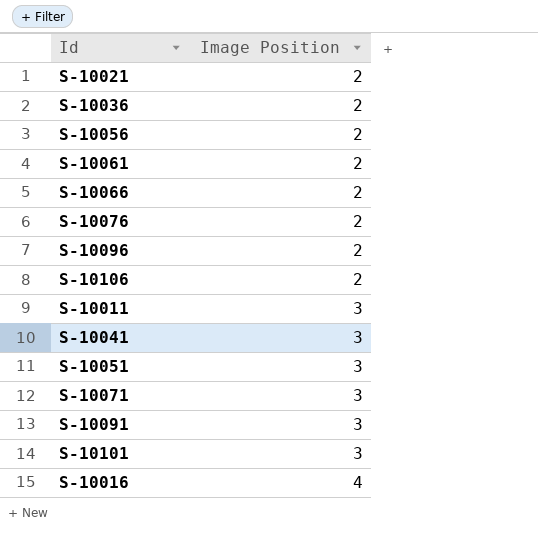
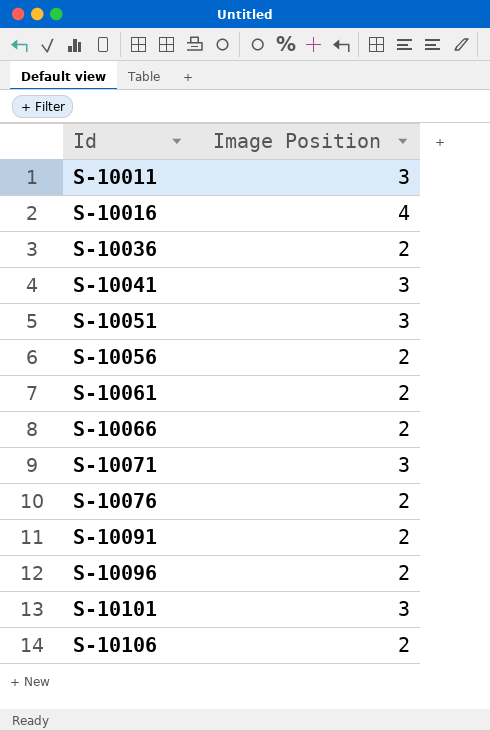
row order: Image Position ascending -> Id ascending
row S-10021: 2 -> none
S-10091 | Image Position: 3 -> 2

